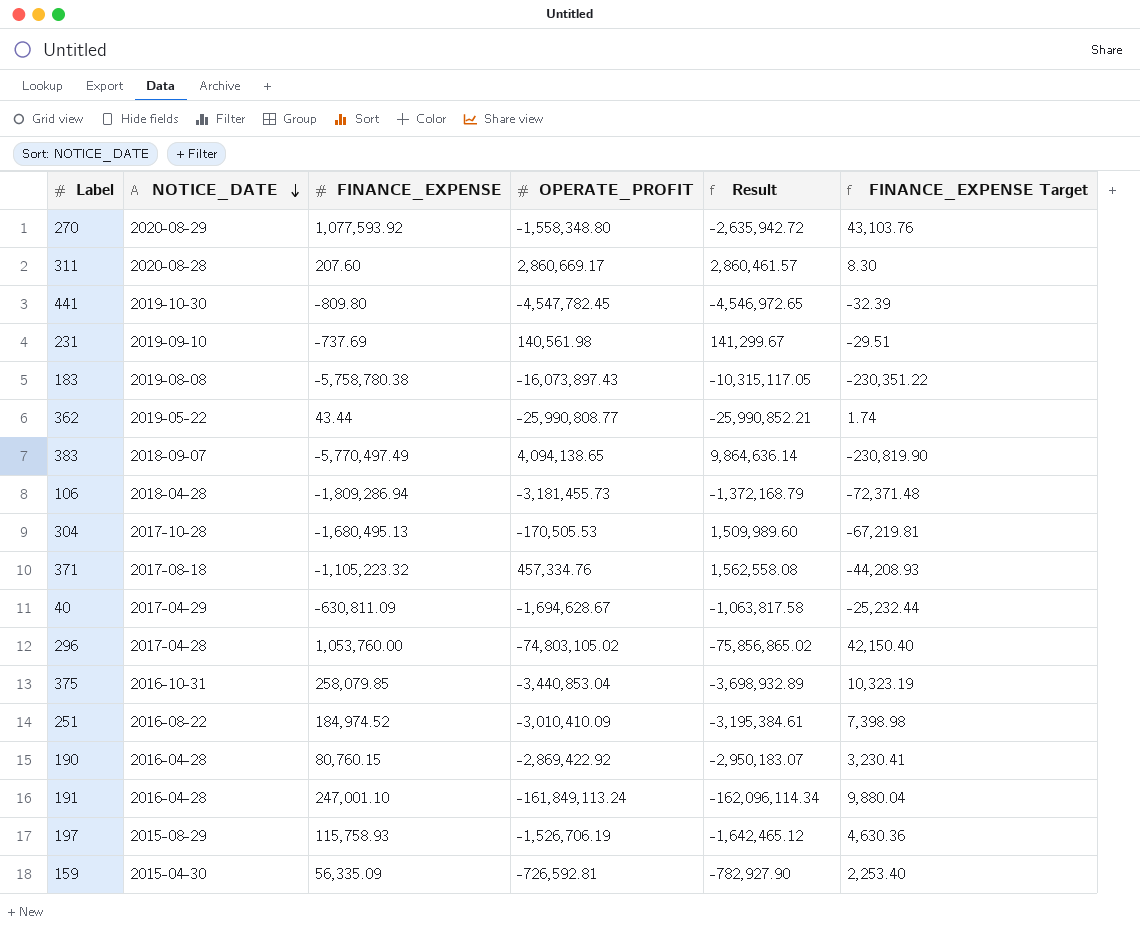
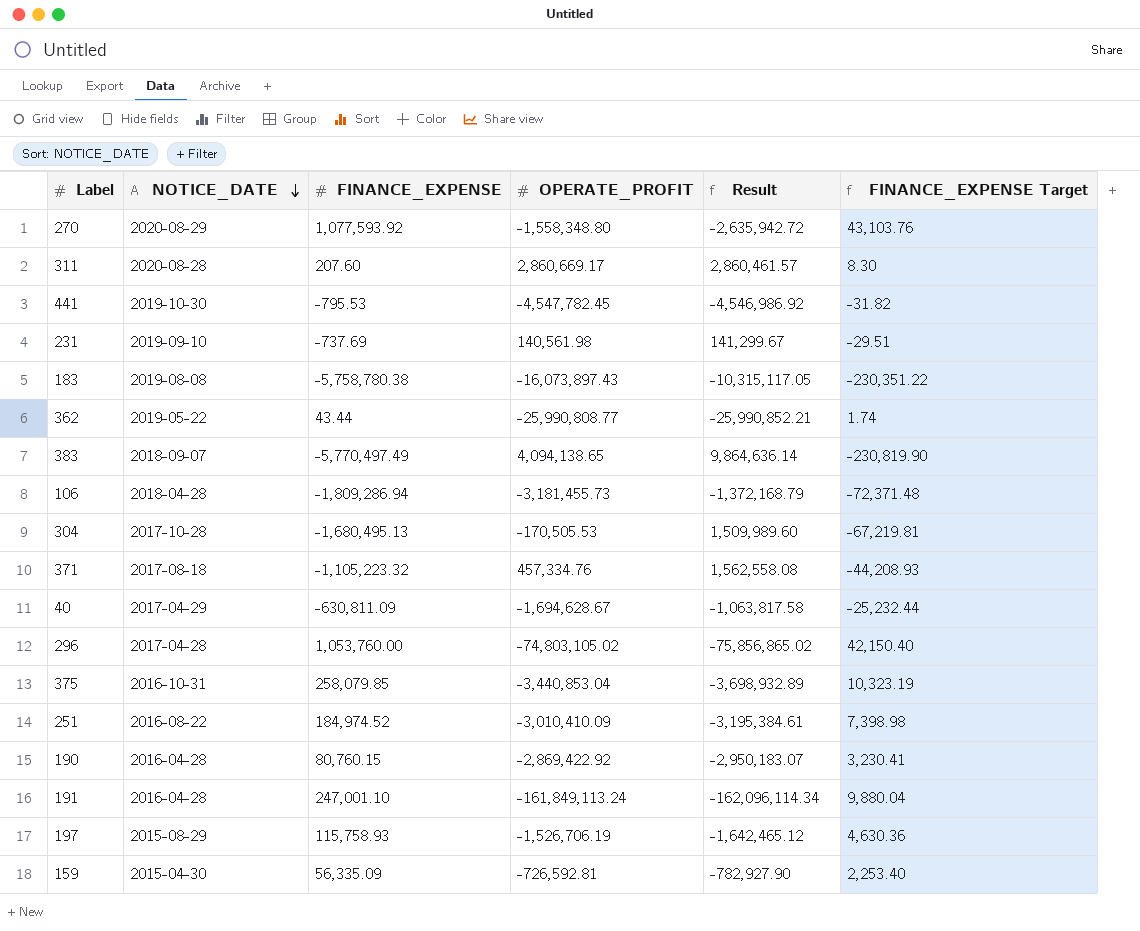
441 | FINANCE_EXPENSE: -809.80 -> -795.53
441 | Result: -4,546,972.65 -> -4,546,986.92
441 | FINANCE_EXPENSE Target: -32.39 -> -31.82

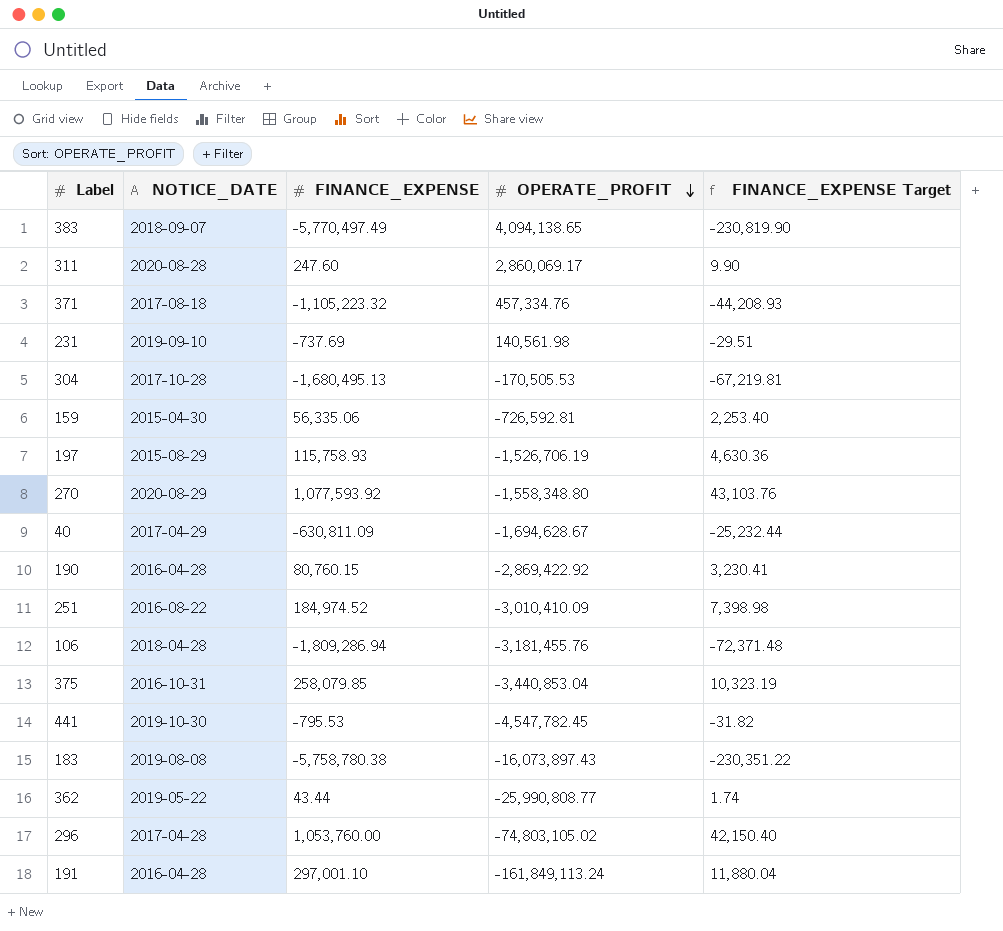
row order: NOTICE_DATE descending -> OPERATE_PROFIT descending
column Result | formula: [OPERATE_PROFIT] - [FINANCE_EXPENSE] -> none
311 | FINANCE_EXPENSE: 207.60 -> 247.60
311 | OPERATE_PROFIT: 2,860,669.17 -> 2,860,069.17
311 | FINANCE_EXPENSE Target: 8.30 -> 9.90
159 | FINANCE_EXPENSE: 56,335.09 -> 56,335.06
106 | OPERATE_PROFIT: -3,181,455.73 -> -3,181,455.76
191 | FINANCE_EXPENSE: 247,001.10 -> 297,001.10
191 | FINANCE_EXPENSE Target: 9,880.04 -> 11,880.04

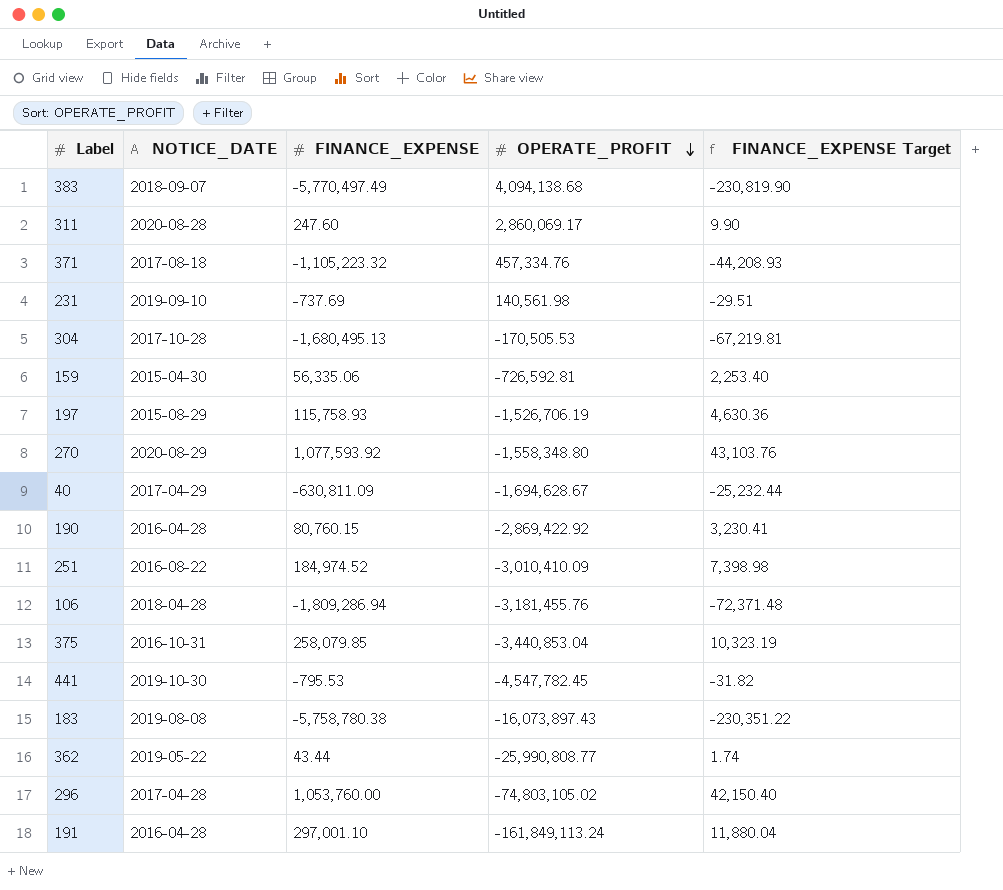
383 | OPERATE_PROFIT: 4,094,138.65 -> 4,094,138.68

